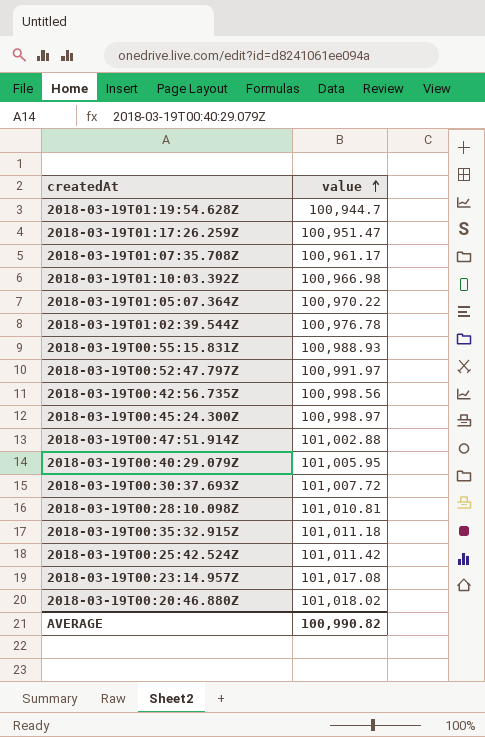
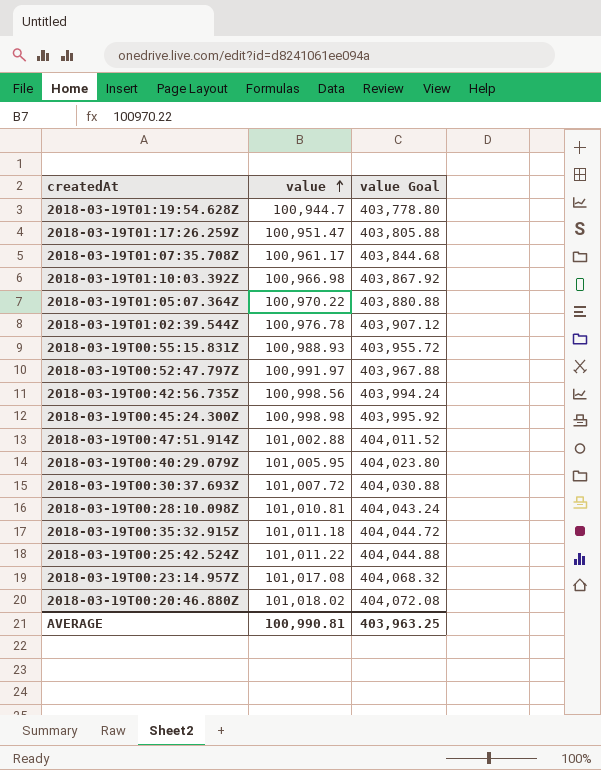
column value Goal | formula: none -> [value] * 4
2018-03-19T00:45:24.300Z | value: 100,998.97 -> 100,998.98
2018-03-19T00:25:42.524Z | value: 101,011.42 -> 101,011.22
AVERAGE | value: 100,990.82 -> 100,990.81

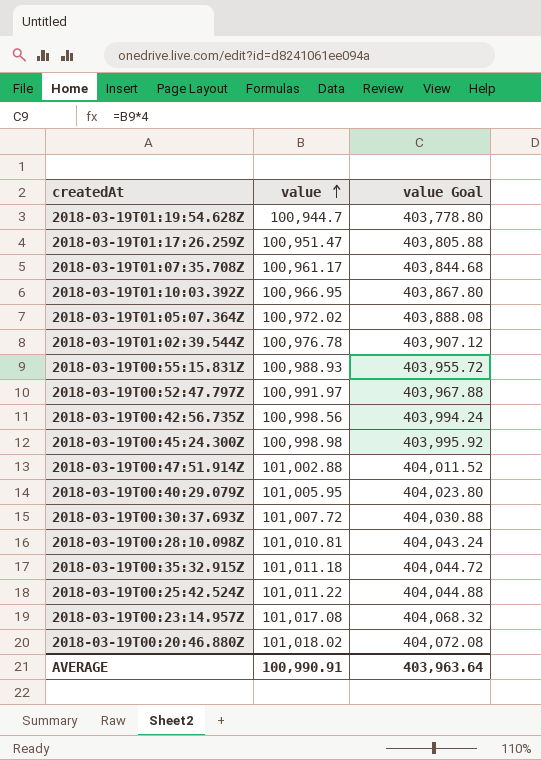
2018-03-19T01:10:03.392Z | value: 100,966.98 -> 100,966.95
2018-03-19T01:10:03.392Z | value Goal: 403,867.92 -> 403,867.80
2018-03-19T01:05:07.364Z | value: 100,970.22 -> 100,972.02
2018-03-19T01:05:07.364Z | value Goal: 403,880.88 -> 403,888.08
AVERAGE | value: 100,990.81 -> 100,990.91
AVERAGE | value Goal: 403,963.25 -> 403,963.64

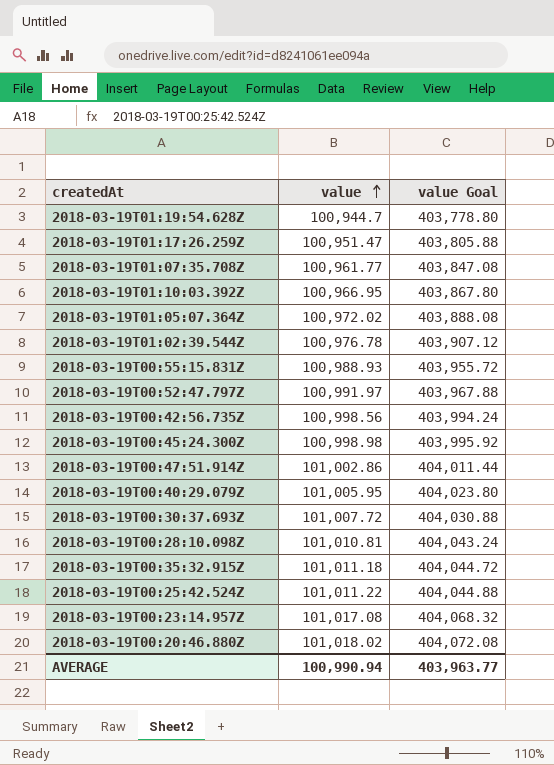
2018-03-19T01:07:35.708Z | value: 100,961.17 -> 100,961.77
2018-03-19T01:07:35.708Z | value Goal: 403,844.68 -> 403,847.08
2018-03-19T00:47:51.914Z | value: 101,002.88 -> 101,002.86
2018-03-19T00:47:51.914Z | value Goal: 404,011.52 -> 404,011.44
AVERAGE | value: 100,990.91 -> 100,990.94
AVERAGE | value Goal: 403,963.64 -> 403,963.77

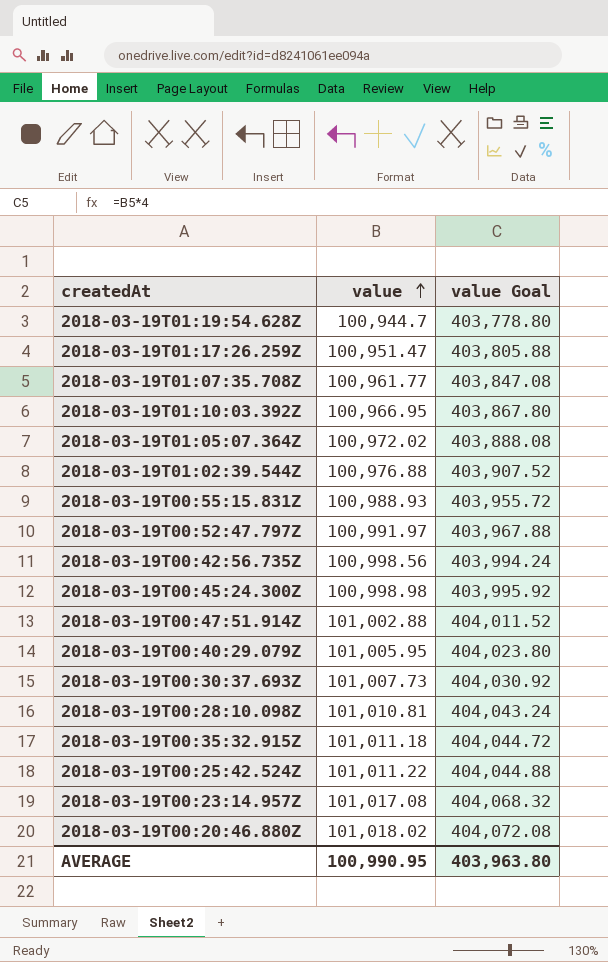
2018-03-19T01:02:39.544Z | value: 100,976.78 -> 100,976.88
2018-03-19T01:02:39.544Z | value Goal: 403,907.12 -> 403,907.52
2018-03-19T00:47:51.914Z | value: 101,002.86 -> 101,002.88
2018-03-19T00:47:51.914Z | value Goal: 404,011.44 -> 404,011.52
2018-03-19T00:30:37.693Z | value: 101,007.72 -> 101,007.73
2018-03-19T00:30:37.693Z | value Goal: 404,030.88 -> 404,030.92
AVERAGE | value: 100,990.94 -> 100,990.95
AVERAGE | value Goal: 403,963.77 -> 403,963.80

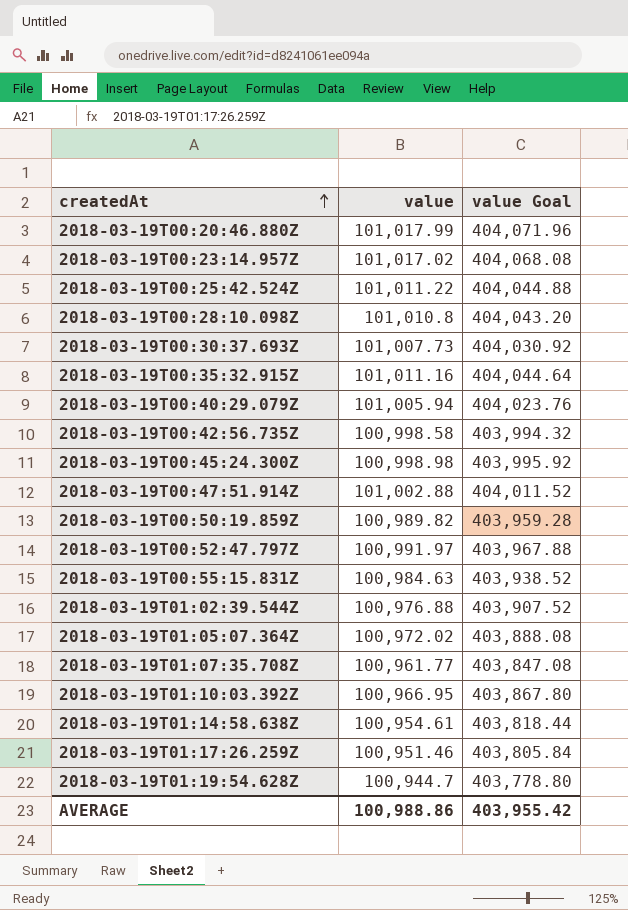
row order: value ascending -> createdAt ascending
2018-03-19T00:20:46.880Z | value: 101,018.02 -> 101,017.99
2018-03-19T00:20:46.880Z | value Goal: 404,072.08 -> 404,071.96
2018-03-19T00:23:14.957Z | value: 101,017.08 -> 101,017.02
2018-03-19T00:23:14.957Z | value Goal: 404,068.32 -> 404,068.08
2018-03-19T00:28:10.098Z | value: 101,010.81 -> 101,010.8
2018-03-19T00:28:10.098Z | value Goal: 404,043.24 -> 404,043.20
2018-03-19T00:35:32.915Z | value: 101,011.18 -> 101,011.16
2018-03-19T00:35:32.915Z | value Goal: 404,044.72 -> 404,044.64
2018-03-19T00:40:29.079Z | value: 101,005.95 -> 101,005.94
2018-03-19T00:40:29.079Z | value Goal: 404,023.80 -> 404,023.76
2018-03-19T00:42:56.735Z | value: 100,998.56 -> 100,998.58
2018-03-19T00:42:56.735Z | value Goal: 403,994.24 -> 403,994.32
row 2018-03-19T00:50:19.859Z: none -> 100,989.82 | 403,959.28
2018-03-19T00:55:15.831Z | value: 100,988.93 -> 100,984.63
2018-03-19T00:55:15.831Z | value Goal: 403,955.72 -> 403,938.52
row 2018-03-19T01:14:58.638Z: none -> 100,954.61 | 403,818.44
2018-03-19T01:17:26.259Z | value: 100,951.47 -> 100,951.46
2018-03-19T01:17:26.259Z | value Goal: 403,805.88 -> 403,805.84
AVERAGE | value: 100,990.95 -> 100,988.86
AVERAGE | value Goal: 403,963.80 -> 403,955.42

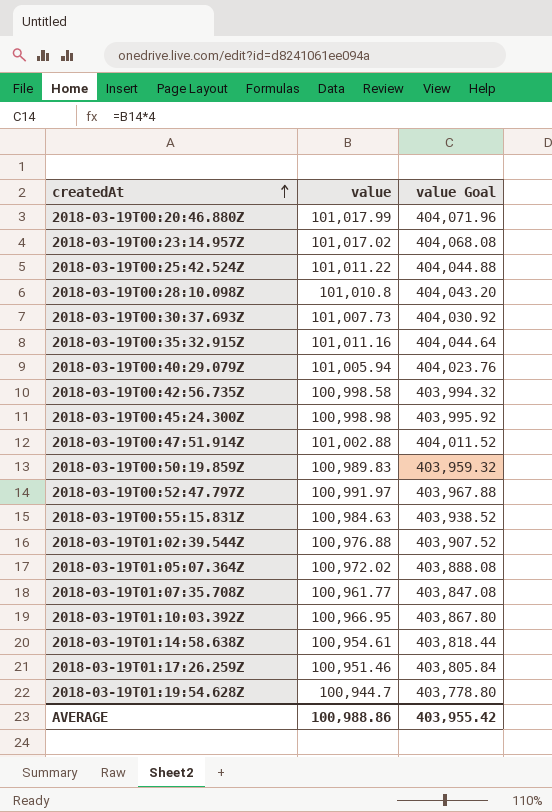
2018-03-19T00:50:19.859Z | value: 100,989.82 -> 100,989.83
2018-03-19T00:50:19.859Z | value Goal: 403,959.28 -> 403,959.32

